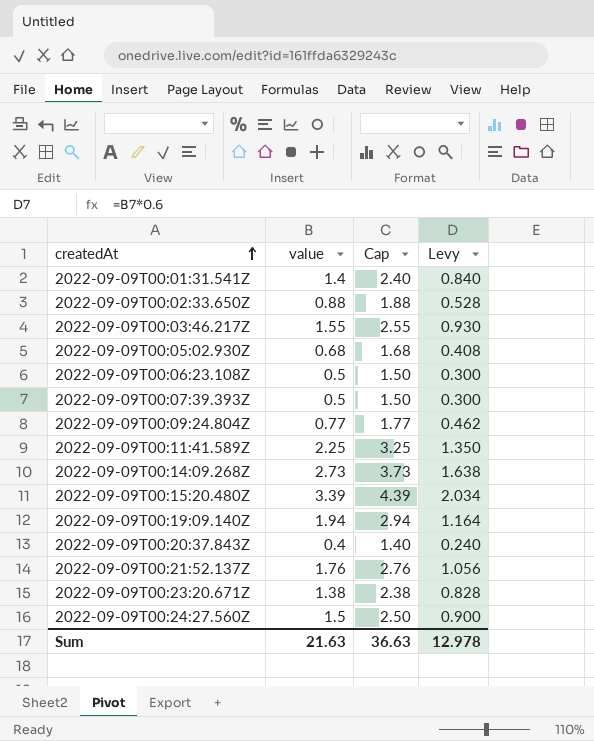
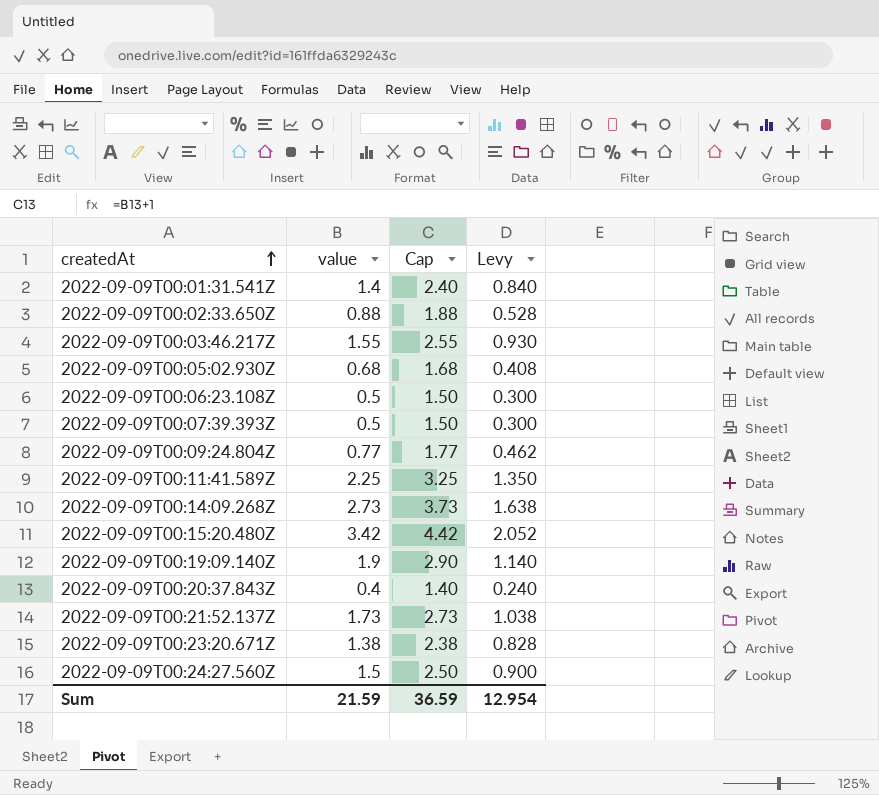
2022-09-09T00:15:20.480Z | value: 3.39 -> 3.42
2022-09-09T00:15:20.480Z | Cap: 4.39 -> 4.42
2022-09-09T00:15:20.480Z | Levy: 2.034 -> 2.052
2022-09-09T00:19:09.140Z | value: 1.94 -> 1.9
2022-09-09T00:19:09.140Z | Cap: 2.94 -> 2.90
2022-09-09T00:19:09.140Z | Levy: 1.164 -> 1.140
2022-09-09T00:21:52.137Z | value: 1.76 -> 1.73
2022-09-09T00:21:52.137Z | Cap: 2.76 -> 2.73
2022-09-09T00:21:52.137Z | Levy: 1.056 -> 1.038
Sum | value: 21.63 -> 21.59
Sum | Cap: 36.63 -> 36.59
Sum | Levy: 12.978 -> 12.954

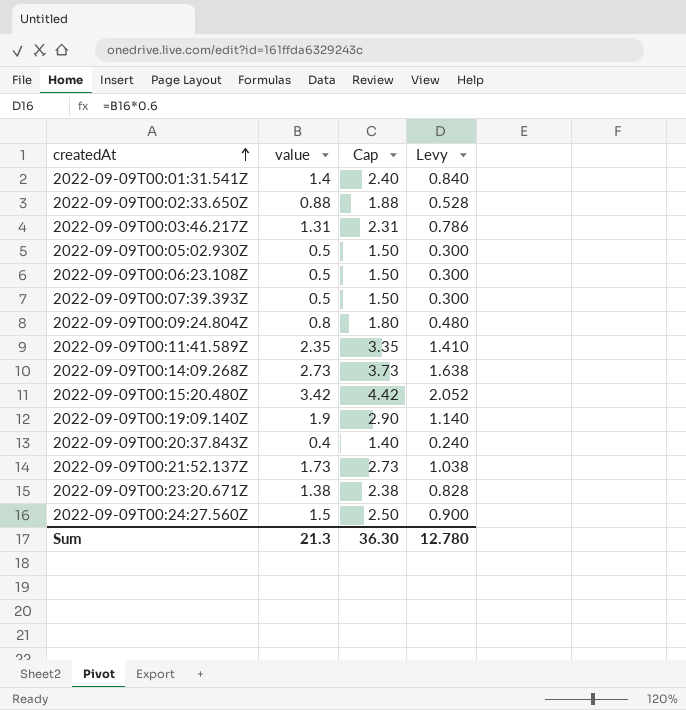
2022-09-09T00:03:46.217Z | value: 1.55 -> 1.31
2022-09-09T00:03:46.217Z | Cap: 2.55 -> 2.31
2022-09-09T00:03:46.217Z | Levy: 0.930 -> 0.786
2022-09-09T00:05:02.930Z | value: 0.68 -> 0.5
2022-09-09T00:05:02.930Z | Cap: 1.68 -> 1.50
2022-09-09T00:05:02.930Z | Levy: 0.408 -> 0.300
2022-09-09T00:09:24.804Z | value: 0.77 -> 0.8
2022-09-09T00:09:24.804Z | Cap: 1.77 -> 1.80
2022-09-09T00:09:24.804Z | Levy: 0.462 -> 0.480
2022-09-09T00:11:41.589Z | value: 2.25 -> 2.35
2022-09-09T00:11:41.589Z | Cap: 3.25 -> 3.35
2022-09-09T00:11:41.589Z | Levy: 1.350 -> 1.410
Sum | value: 21.59 -> 21.3
Sum | Cap: 36.59 -> 36.30
Sum | Levy: 12.954 -> 12.780

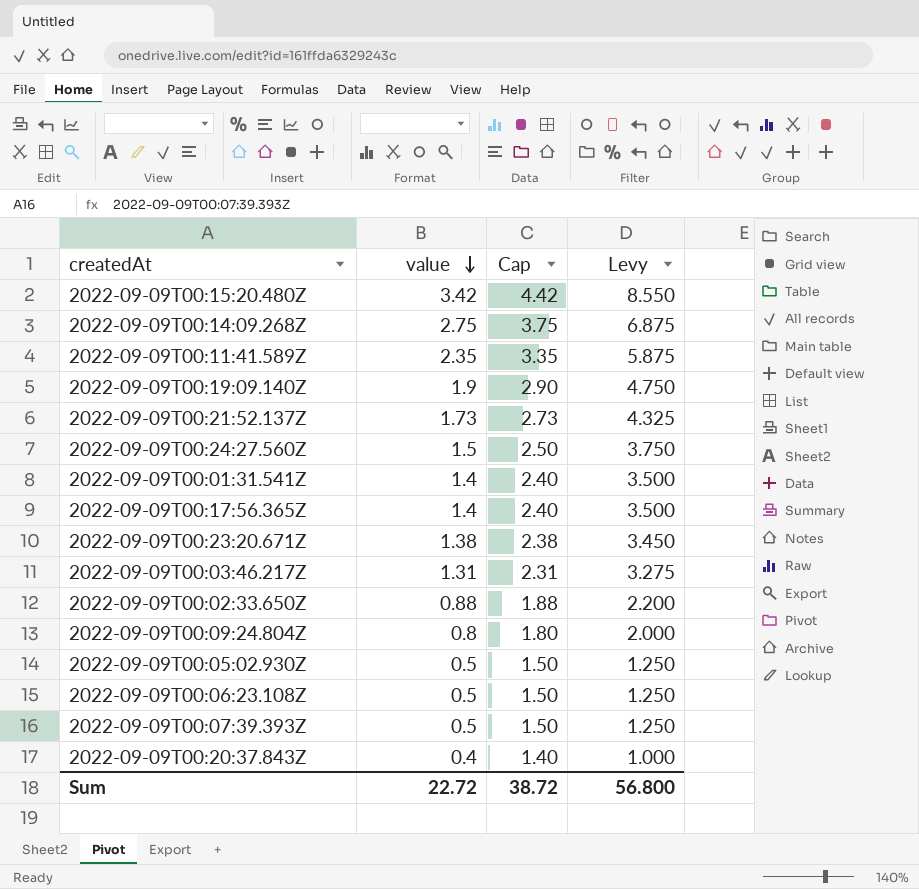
row order: createdAt ascending -> value descending
column Levy | formula: [value] * 0.6 -> [value] * 2.5
2022-09-09T00:14:09.268Z | value: 2.73 -> 2.75
2022-09-09T00:14:09.268Z | Cap: 3.73 -> 3.75
row 2022-09-09T00:17:56.365Z: none -> 1.4 | 2.40 | 3.500
Sum | value: 21.3 -> 22.72
Sum | Cap: 36.30 -> 38.72
Sum | Levy: 12.780 -> 56.800

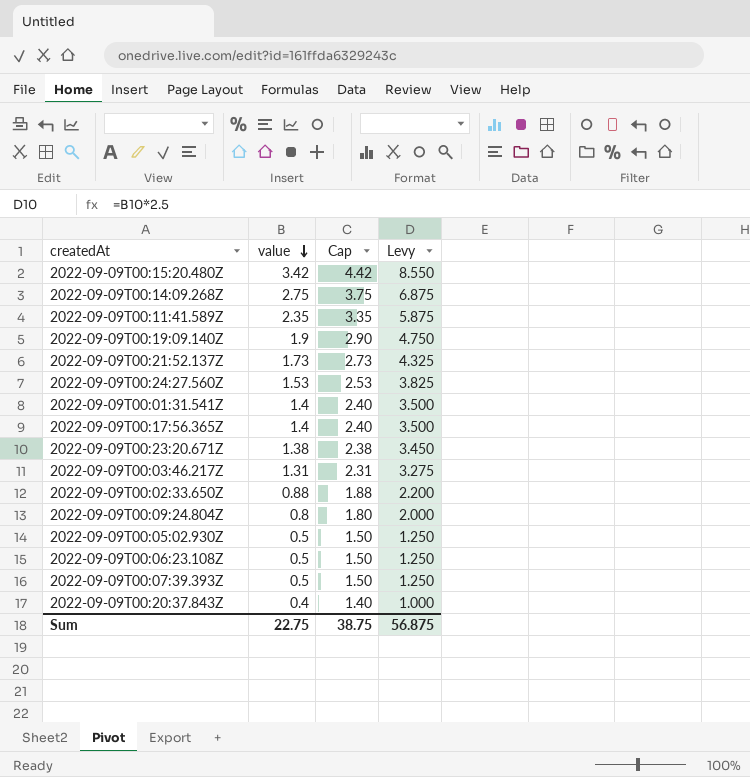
2022-09-09T00:24:27.560Z | value: 1.5 -> 1.53
2022-09-09T00:24:27.560Z | Cap: 2.50 -> 2.53
2022-09-09T00:24:27.560Z | Levy: 3.750 -> 3.825
Sum | value: 22.72 -> 22.75
Sum | Cap: 38.72 -> 38.75
Sum | Levy: 56.800 -> 56.875

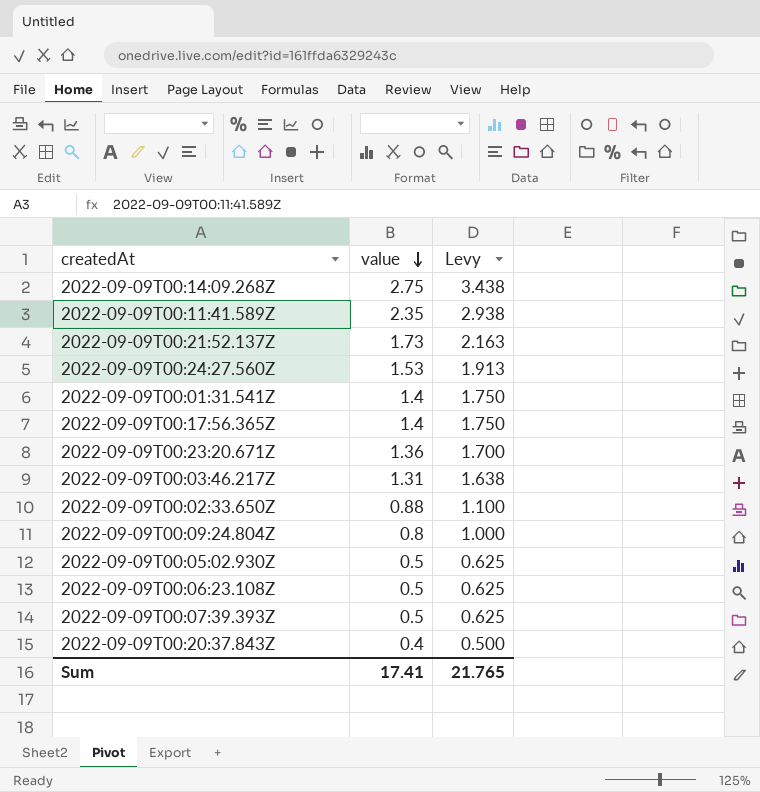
column Cap | formula: [value] + 1 -> none
column Levy | formula: [value] * 2.5 -> [value] * 1.25
row 2022-09-09T00:15:20.480Z: 3.42 | 4.42 | 8.550 -> none
row 2022-09-09T00:19:09.140Z: 1.9 | 2.90 | 4.750 -> none
2022-09-09T00:23:20.671Z | value: 1.38 -> 1.36
Sum | value: 22.75 -> 17.41
Sum | Levy: 56.875 -> 21.765

